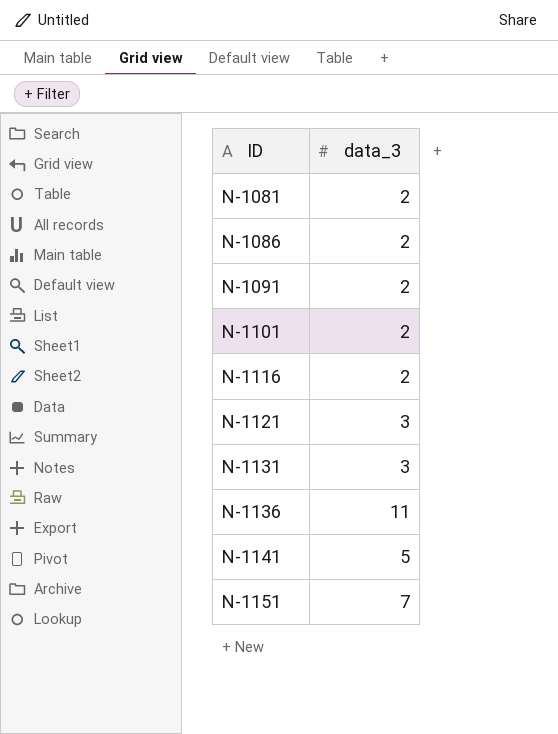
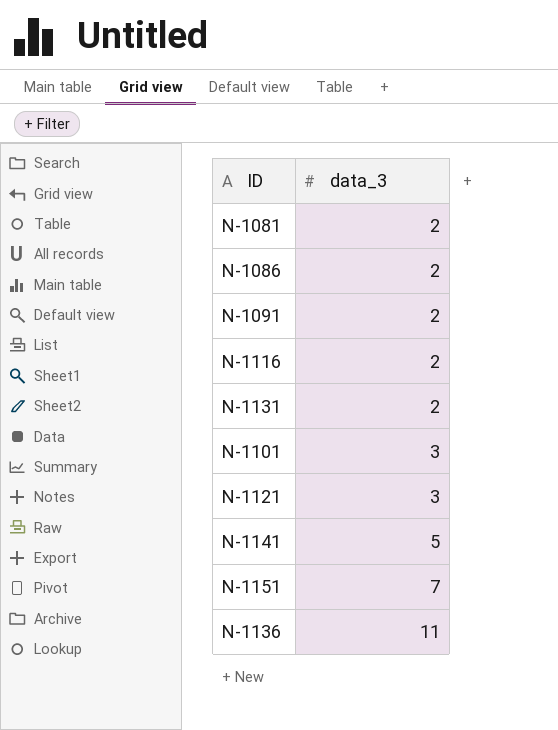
row order: ID ascending -> data_3 ascending
N-1131 | data_3: 3 -> 2
N-1101 | data_3: 2 -> 3

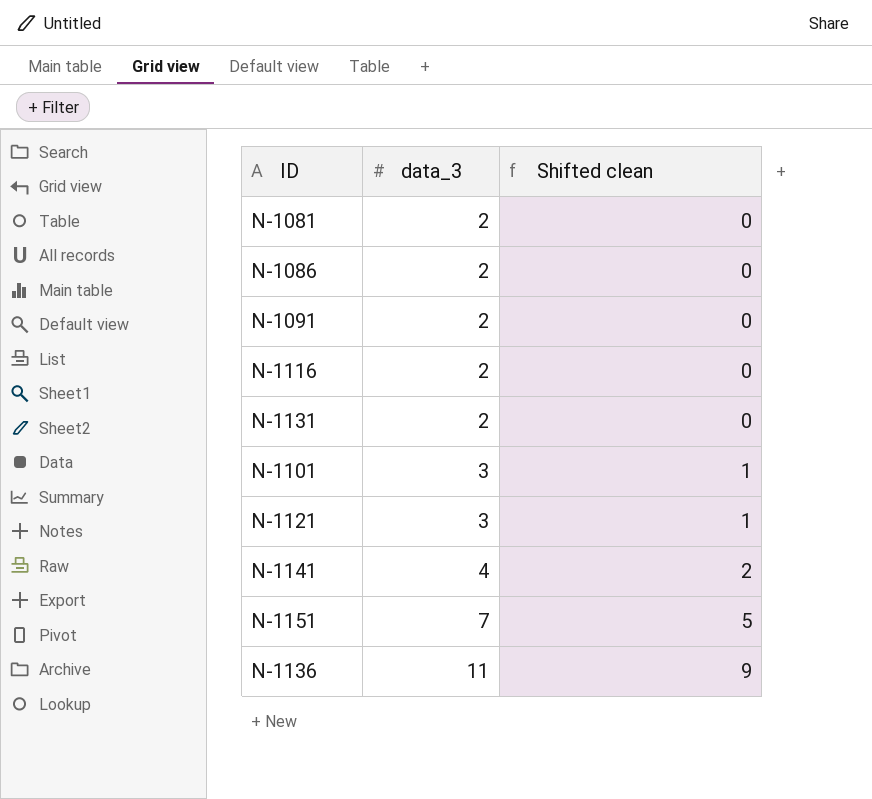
column Shifted clean | formula: none -> [data_3] - 2
N-1141 | data_3: 5 -> 4

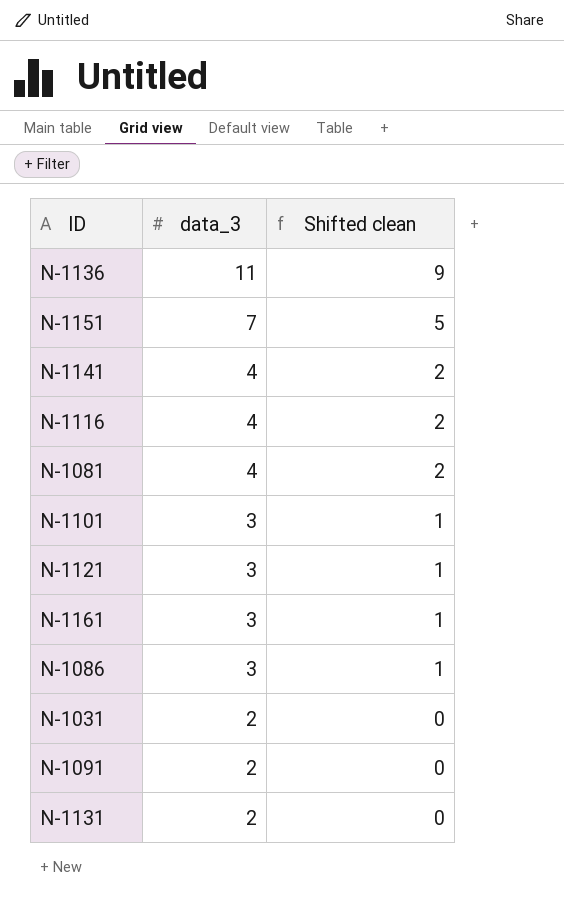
row order: data_3 ascending -> data_3 descending
N-1116 | data_3: 2 -> 4
N-1116 | Shifted clean: 0 -> 2
N-1081 | data_3: 2 -> 4
N-1081 | Shifted clean: 0 -> 2
row N-1161: none -> 3 | 1
N-1086 | data_3: 2 -> 3
N-1086 | Shifted clean: 0 -> 1
row N-1031: none -> 2 | 0

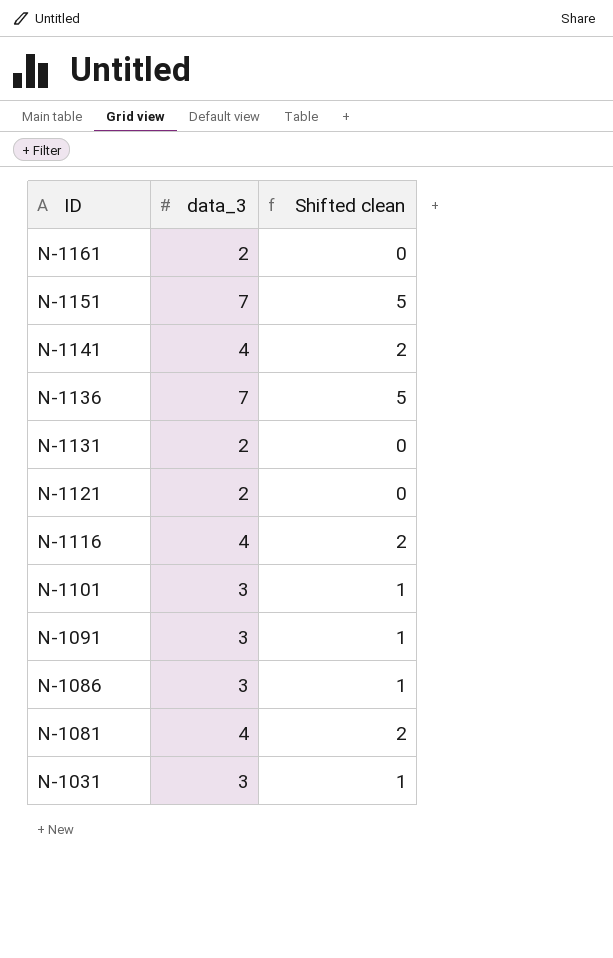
row order: data_3 descending -> ID descending
N-1161 | data_3: 3 -> 2
N-1161 | Shifted clean: 1 -> 0
N-1136 | data_3: 11 -> 7
N-1136 | Shifted clean: 9 -> 5
N-1121 | data_3: 3 -> 2
N-1121 | Shifted clean: 1 -> 0
N-1091 | data_3: 2 -> 3
N-1091 | Shifted clean: 0 -> 1
N-1031 | data_3: 2 -> 3
N-1031 | Shifted clean: 0 -> 1

